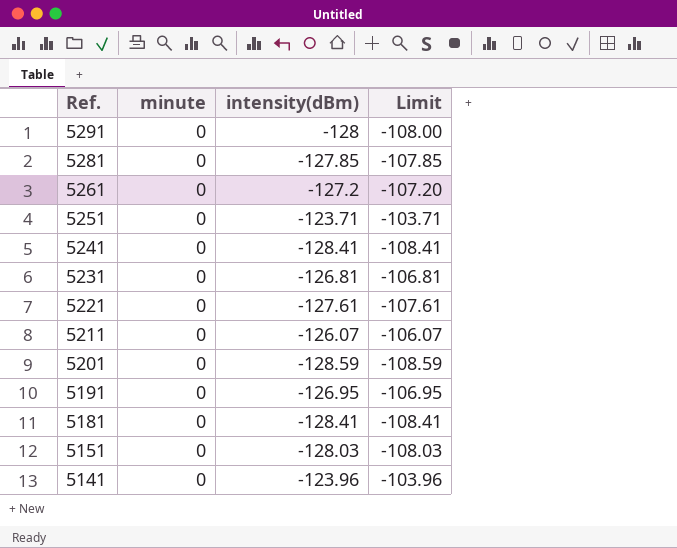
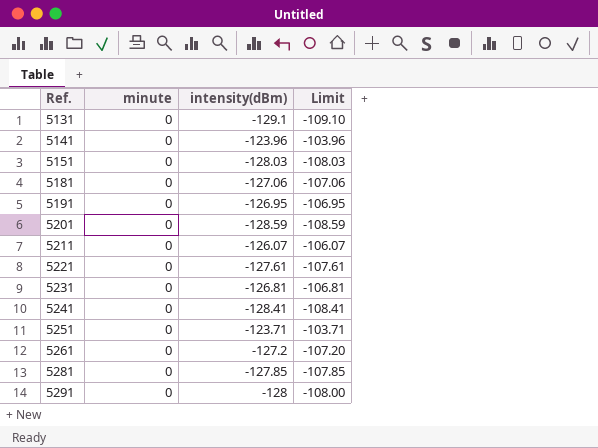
row order: Ref. descending -> Ref. ascending
row 5131: none -> 0 | -129.1 | -109.10
5181 | intensity(dBm): -128.41 -> -127.06
5181 | Limit: -108.41 -> -107.06

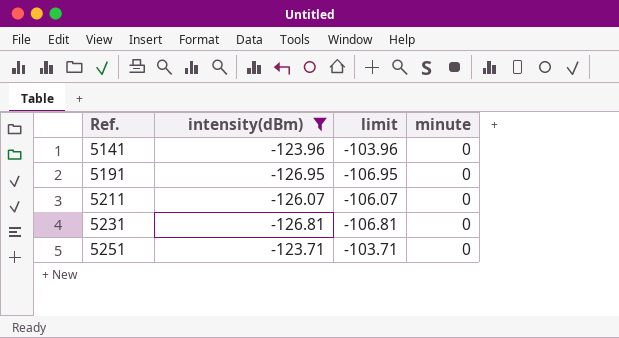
filter: none -> intensity(dBm) >= -126.95
column name: Limit -> limit
column minute | position: 2 -> 4

